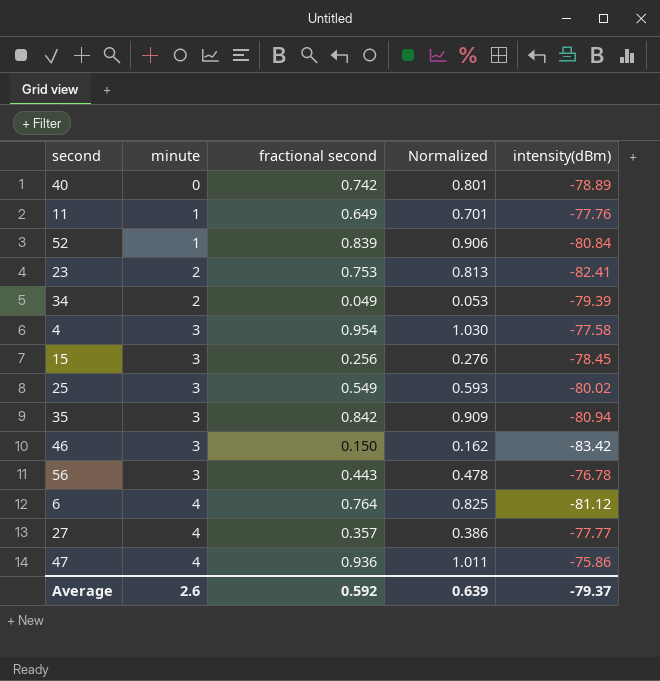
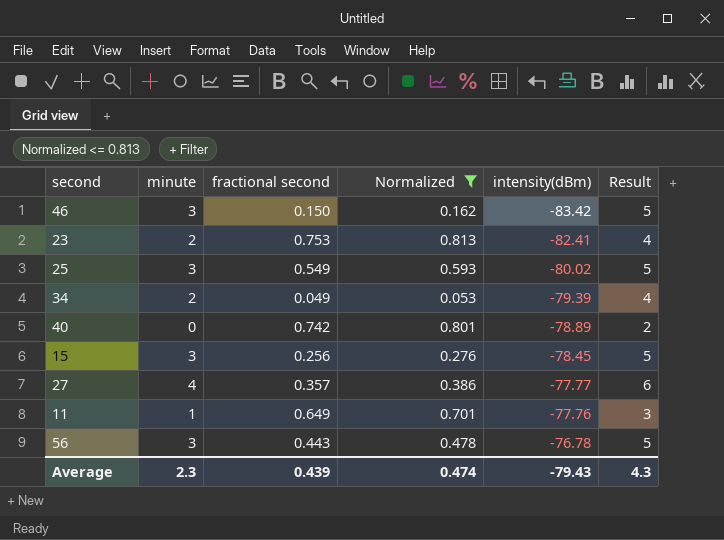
filter: none -> Normalized <= 0.813
row order: minute ascending -> intensity(dBm) ascending
column Result | formula: none -> [minute] + 2
Average | minute: 2.6 -> 2.3
Average | fractional second: 0.592 -> 0.439
Average | Normalized: 0.639 -> 0.474
Average | intensity(dBm): -79.37 -> -79.43

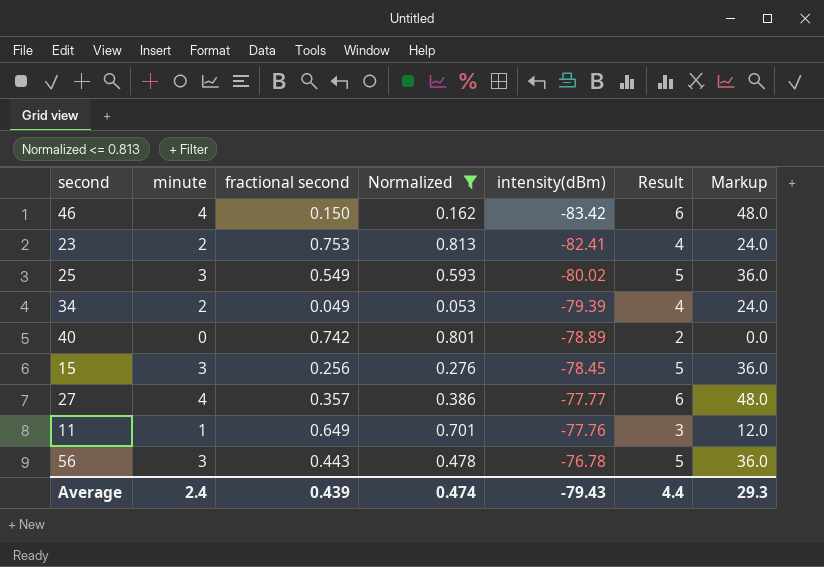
column Markup | formula: none -> [minute] * 12
46 | minute: 3 -> 4
46 | Result: 5 -> 6
Average | minute: 2.3 -> 2.4
Average | Result: 4.3 -> 4.4

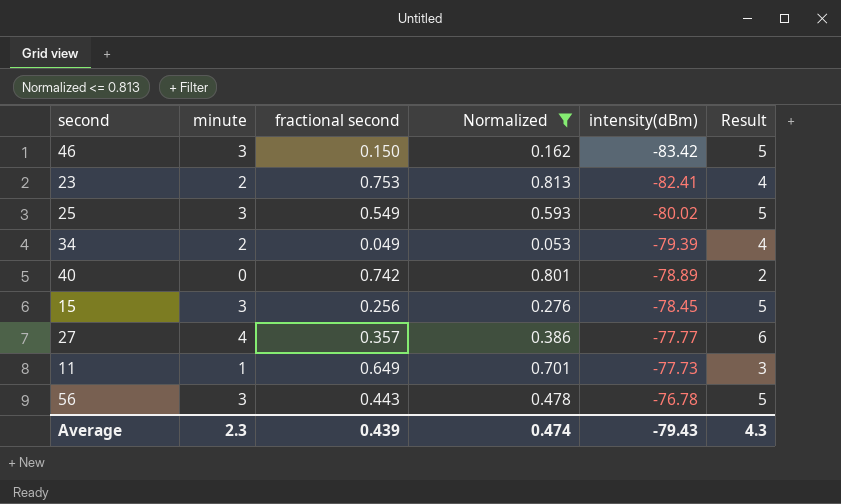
column Markup | formula: [minute] * 12 -> none
46 | minute: 4 -> 3
46 | Result: 6 -> 5
11 | intensity(dBm): -77.76 -> -77.73
Average | minute: 2.4 -> 2.3
Average | Result: 4.4 -> 4.3

